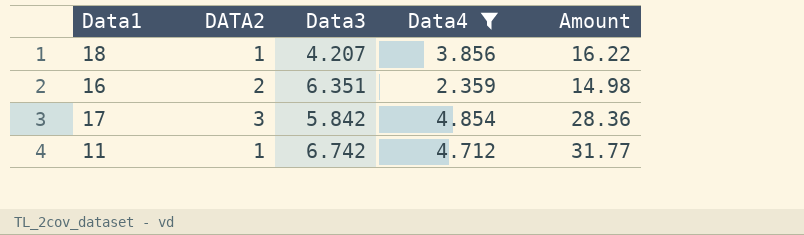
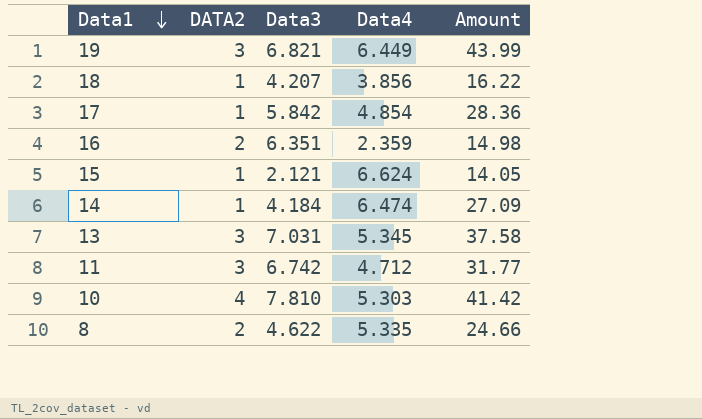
filter: Data4 <= 4.854 -> none
row order: none -> Data1 descending
17 | DATA2: 3 -> 1
11 | DATA2: 1 -> 3

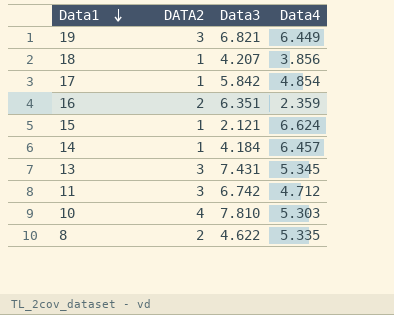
column Amount | formula: [Data3] * [Data4] -> none
14 | Data4: 6.474 -> 6.457
13 | Data3: 7.031 -> 7.431

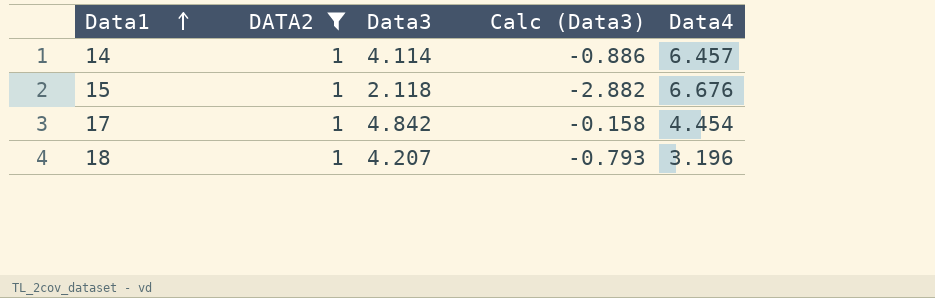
filter: none -> DATA2 = 1
row order: Data1 descending -> Data1 ascending
column Calc (Data3) | formula: none -> [Data3] - 5
14 | Data3: 4.184 -> 4.114
15 | Data3: 2.121 -> 2.118
15 | Data4: 6.624 -> 6.676
17 | Data3: 5.842 -> 4.842
17 | Data4: 4.854 -> 4.454
18 | Data4: 3.856 -> 3.196

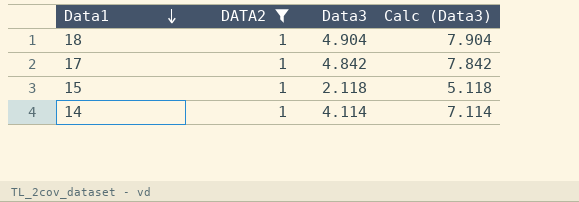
row order: Data1 ascending -> Data1 descending
column Data4 | position: 5 -> none
column Calc (Data3) | formula: [Data3] - 5 -> [Data3] + 3
18 | Data3: 4.207 -> 4.904

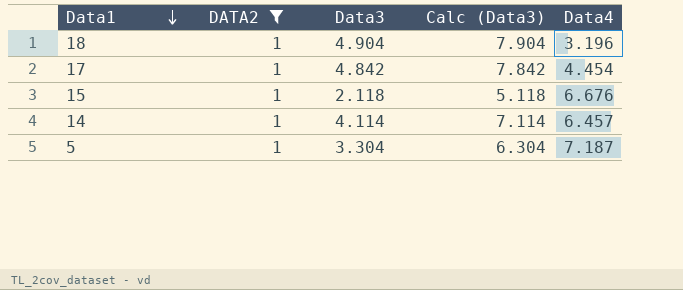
column Data4 | position: none -> 5
row 5: none -> 1 | 3.304 | 6.304 | 7.187

